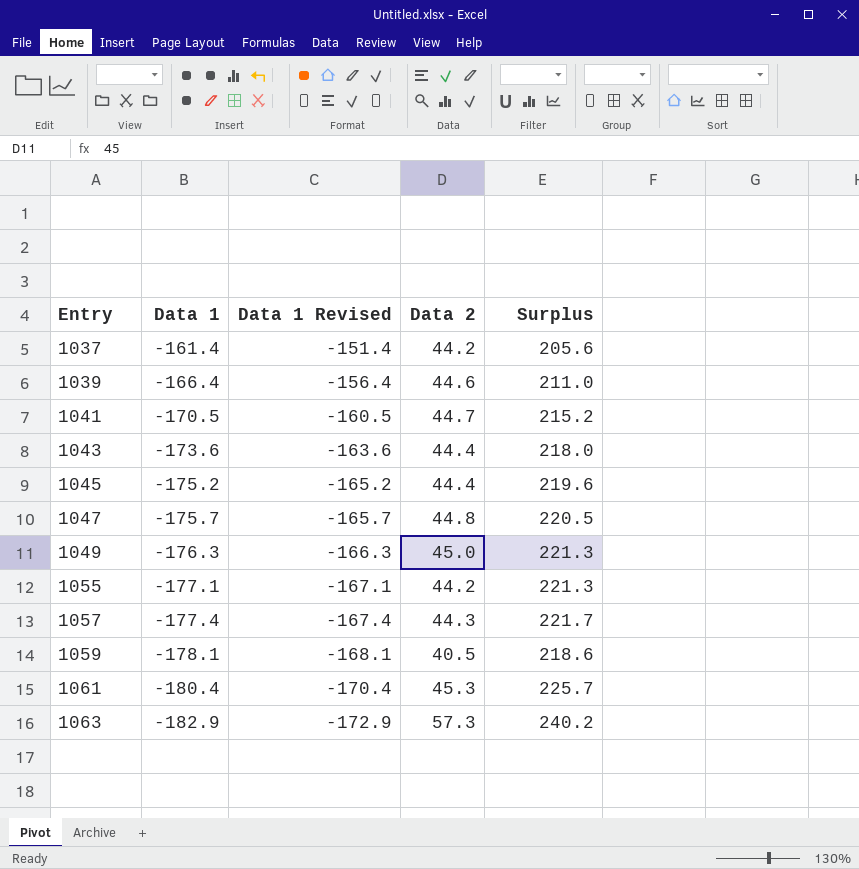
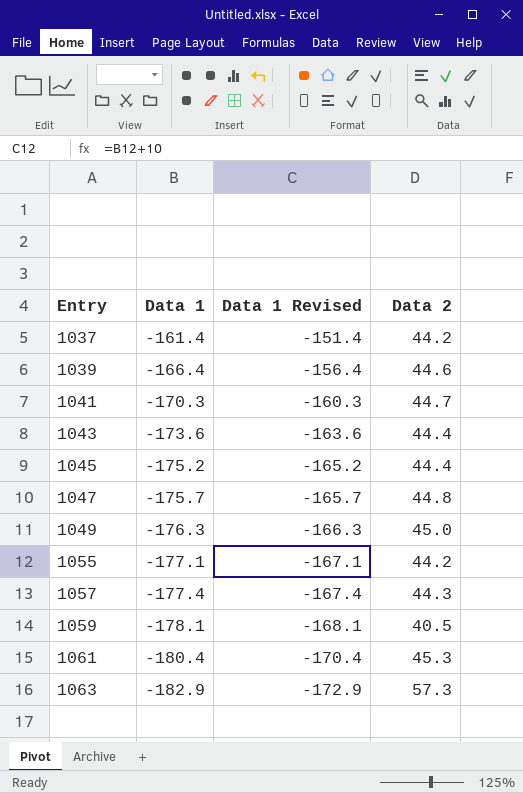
column Surplus | formula: [Data 2] - [Data 1] -> none
1041 | Data 1: -170.5 -> -170.3
1041 | Data 1 Revised: -160.5 -> -160.3

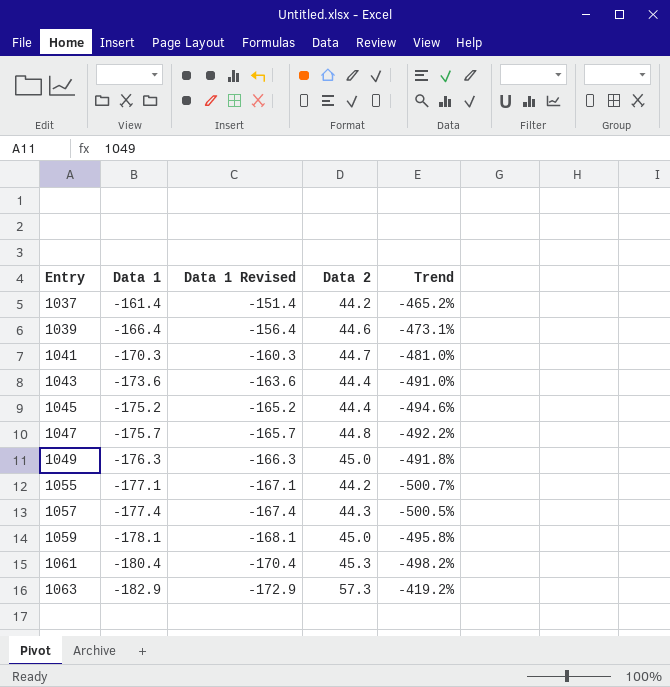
column Trend | formula: none -> ([Data 1] - [Data 2]) / [Data 2]
1059 | Data 2: 40.5 -> 45.0

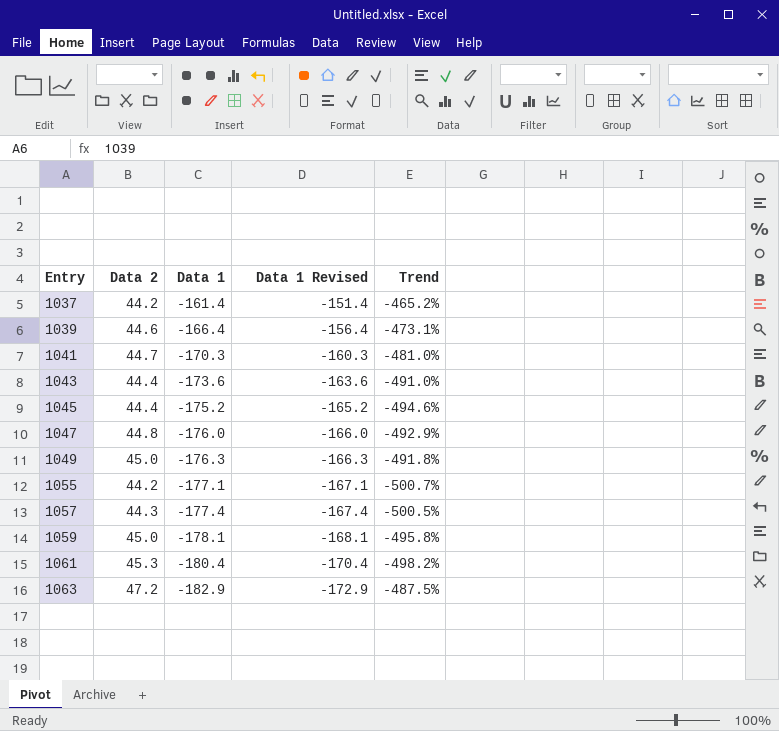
column Data 2 | position: 4 -> 2
1047 | Data 1: -175.7 -> -176.0
1047 | Data 1 Revised: -165.7 -> -166.0
1047 | Trend: -492.2% -> -492.9%
1063 | Data 2: 57.3 -> 47.2
1063 | Trend: -419.2% -> -487.5%

